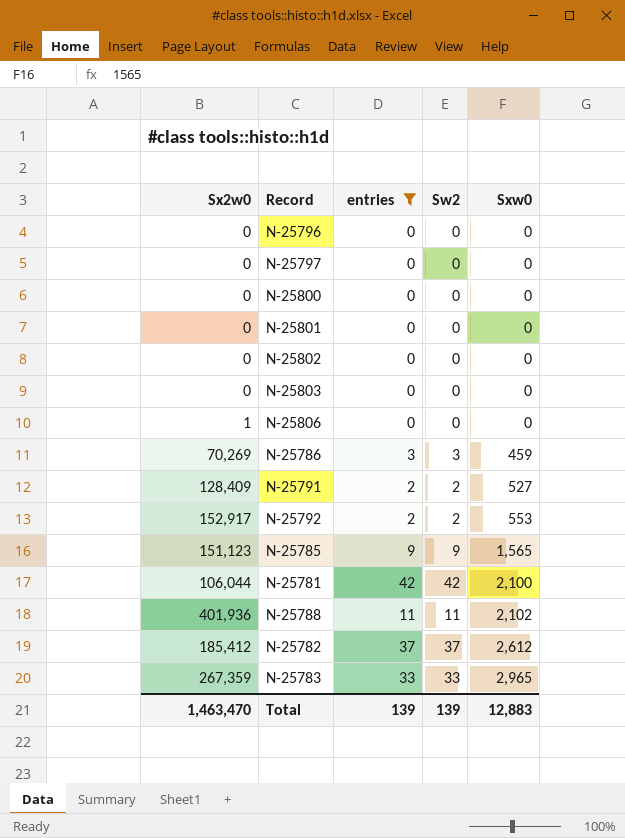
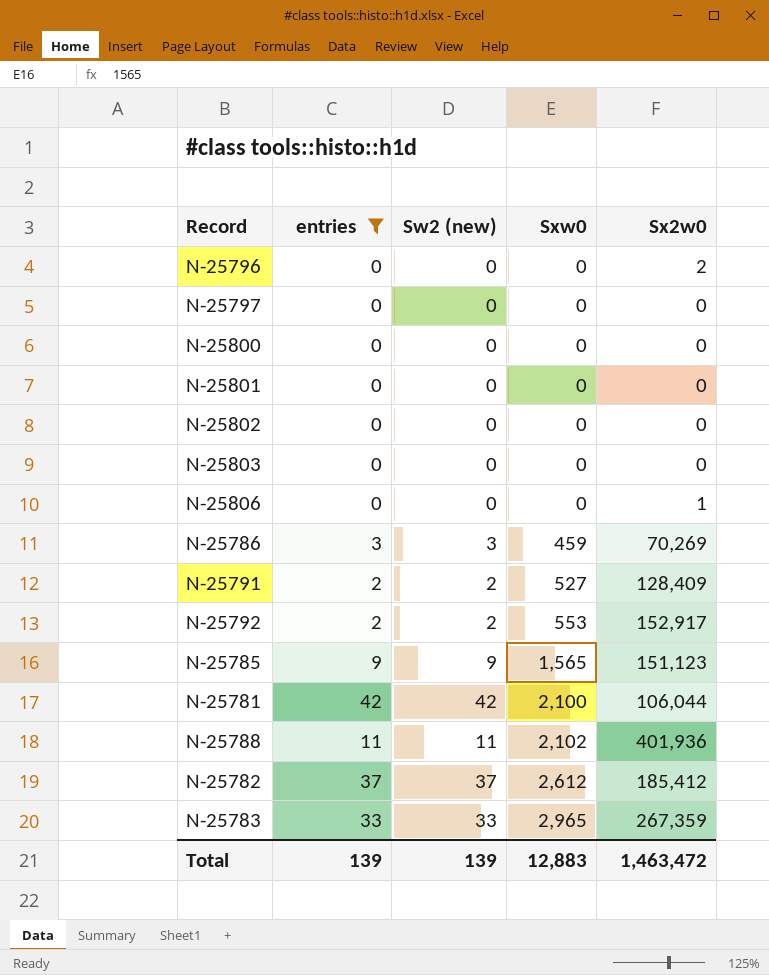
column name: Sw2 -> Sw2 (new)
column Sx2w0 | position: 1 -> 5
N-25796 | Sx2w0: 0 -> 2
Total | Sx2w0: 1,463,470 -> 1,463,472

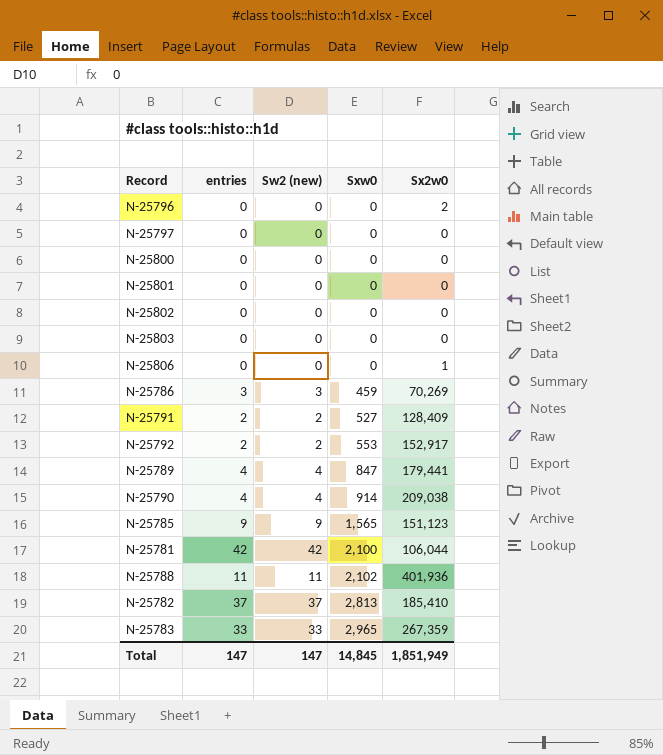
filter: entries != 4 -> none
N-25782 | Sxw0: 2,612 -> 2,813
N-25782 | Sx2w0: 185,412 -> 185,410
Total | entries: 139 -> 147
Total | Sw2 (new): 139 -> 147
Total | Sxw0: 12,883 -> 14,845
Total | Sx2w0: 1,463,472 -> 1,851,949

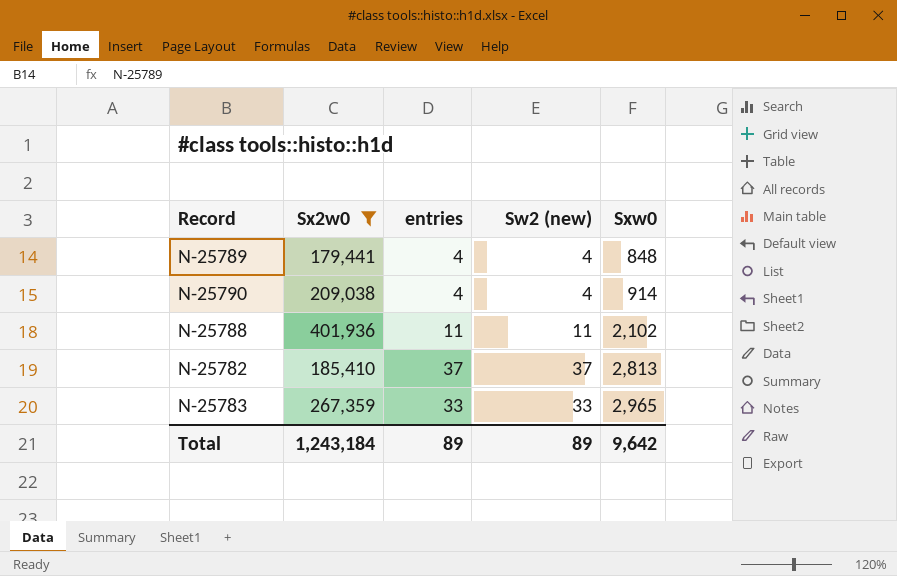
filter: none -> Sx2w0 >= 179,441
column Sx2w0 | position: 5 -> 2
N-25789 | Sxw0: 847 -> 848
Total | Sx2w0: 1,851,949 -> 1,243,184
Total | entries: 147 -> 89
Total | Sw2 (new): 147 -> 89
Total | Sxw0: 14,845 -> 9,642

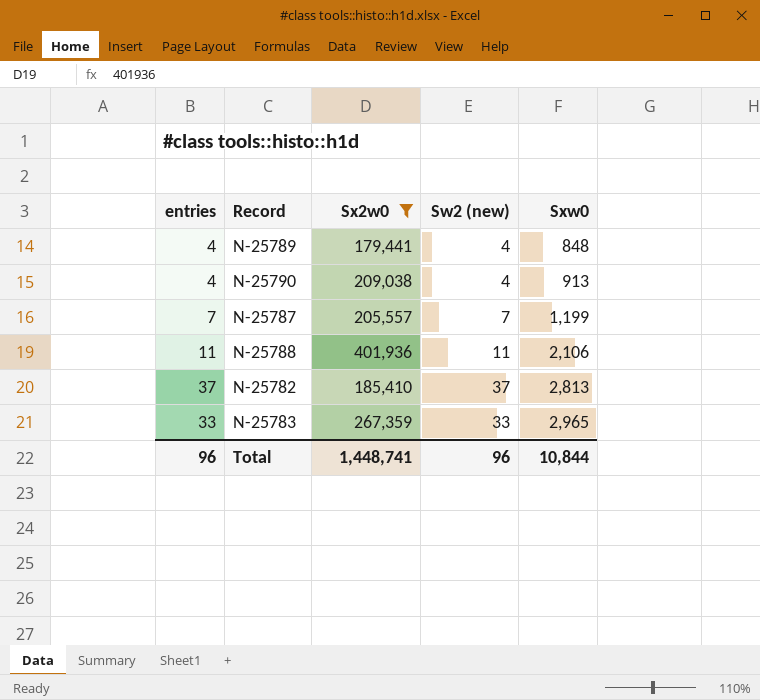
column entries | position: 3 -> 1
N-25790 | Sxw0: 914 -> 913
row N-25787: none -> 7 | 205,557 | 7 | 1,199
N-25788 | Sxw0: 2,102 -> 2,106
Total | entries: 89 -> 96
Total | Sx2w0: 1,243,184 -> 1,448,741
Total | Sw2 (new): 89 -> 96
Total | Sxw0: 9,642 -> 10,844

